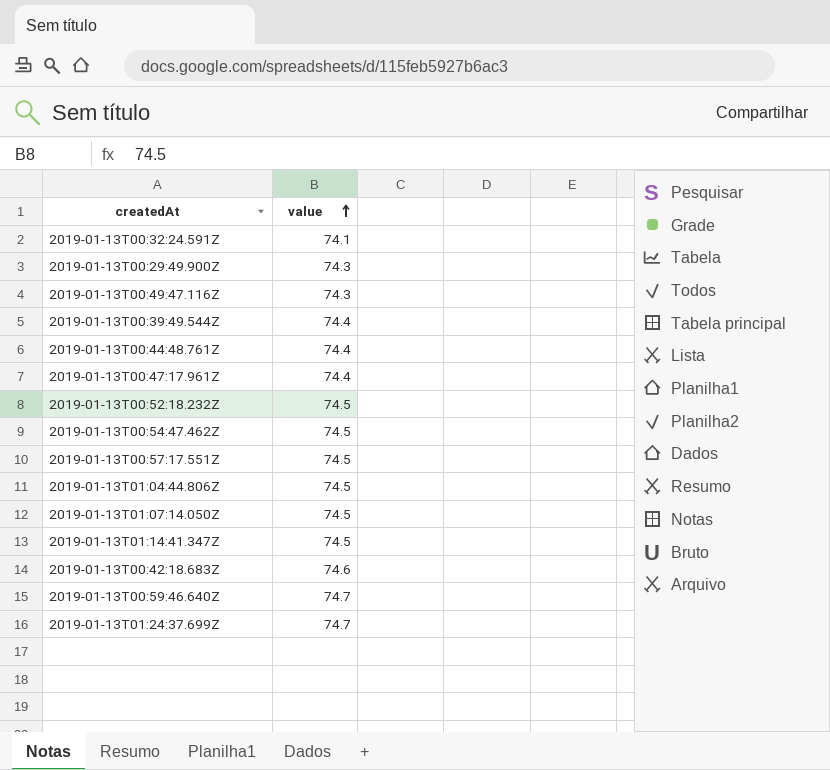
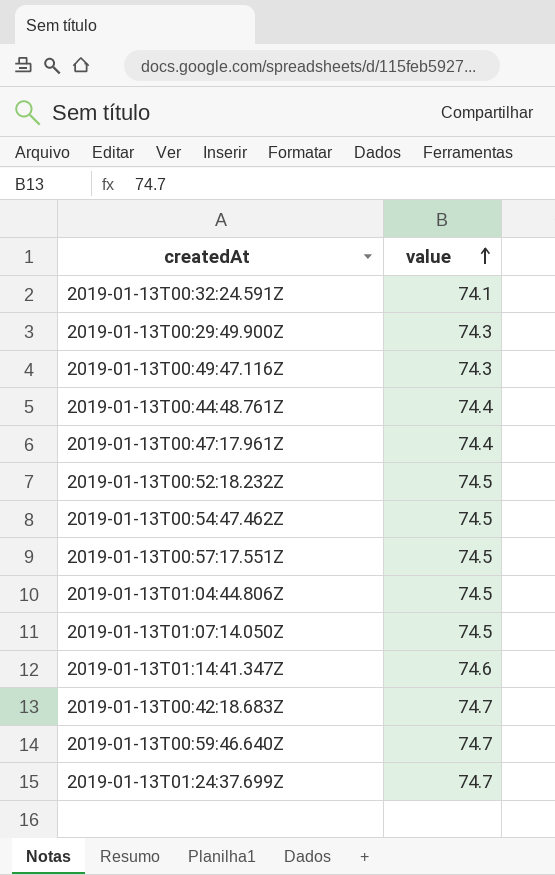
row 2019-01-13T00:39:49.544Z: 74.4 -> none
2019-01-13T01:14:41.347Z | value: 74.5 -> 74.6
2019-01-13T00:42:18.683Z | value: 74.6 -> 74.7

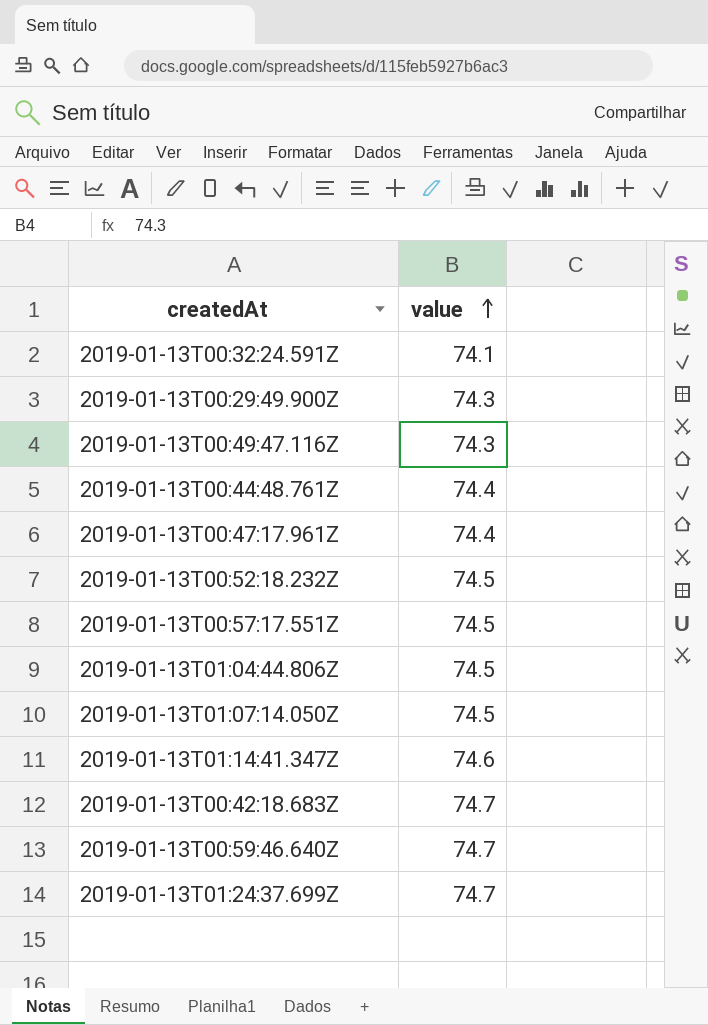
row 2019-01-13T00:54:47.462Z: 74.5 -> none

